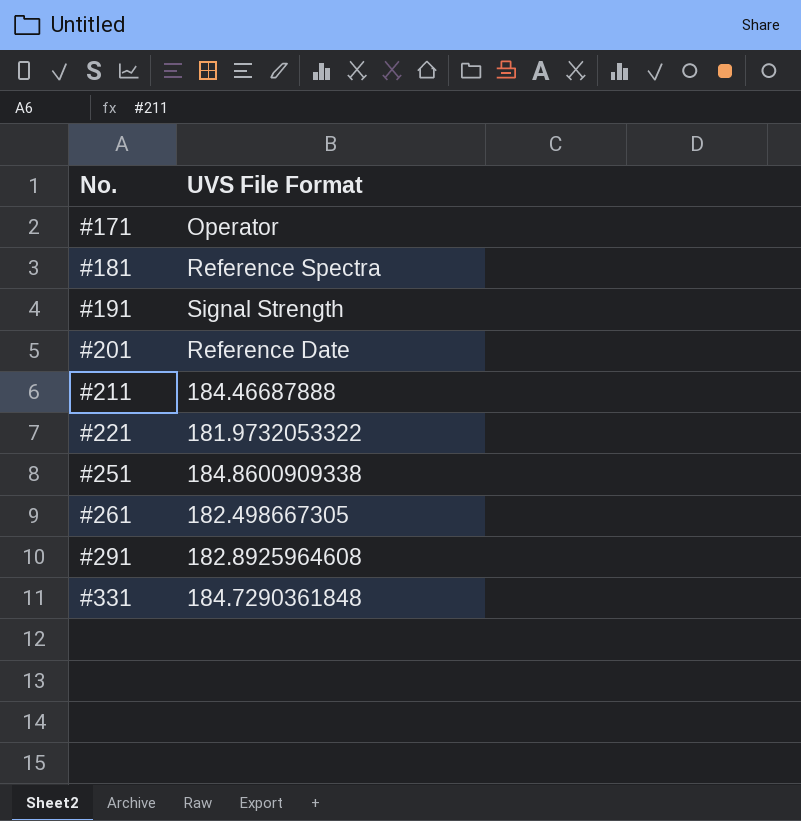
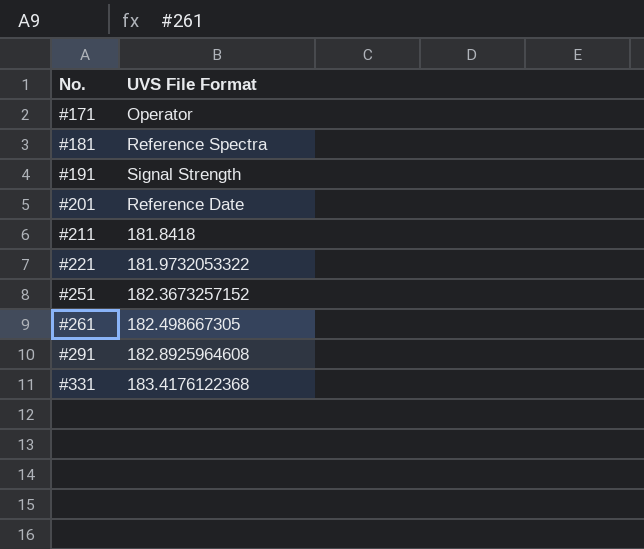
#211 | UVS File Format: 184.46687888 -> 181.8418
#251 | UVS File Format: 184.8600909338 -> 182.3673257152
#331 | UVS File Format: 184.7290361848 -> 183.4176122368

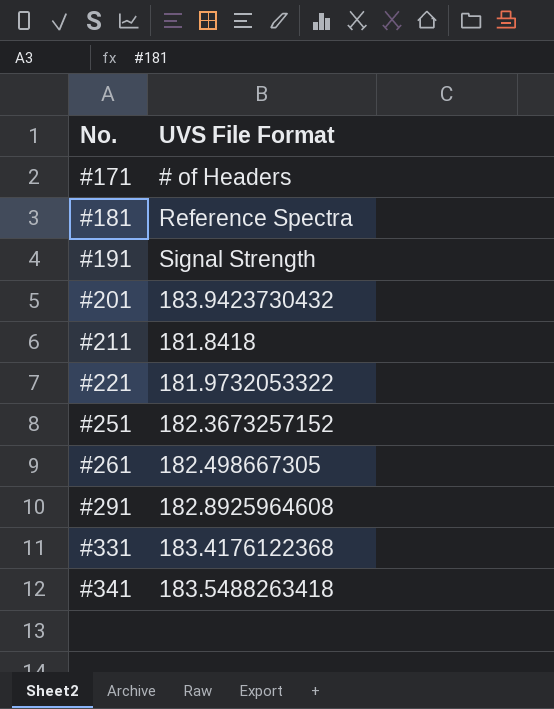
#171 | UVS File Format: Operator -> # of Headers
#201 | UVS File Format: Reference Date -> 183.9423730432
row #341: none -> 183.5488263418

